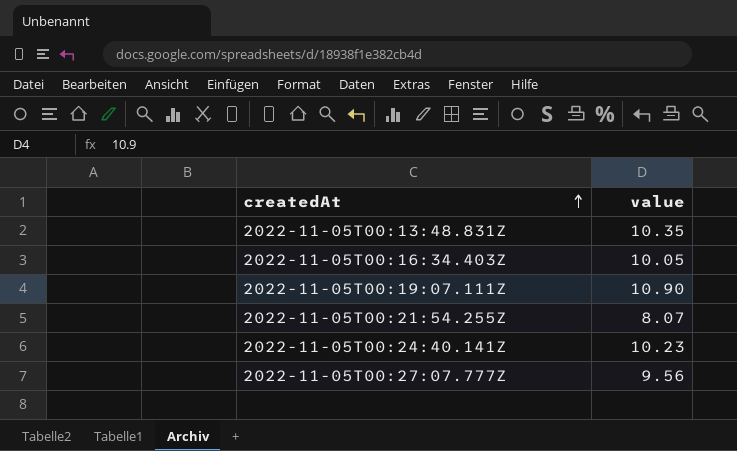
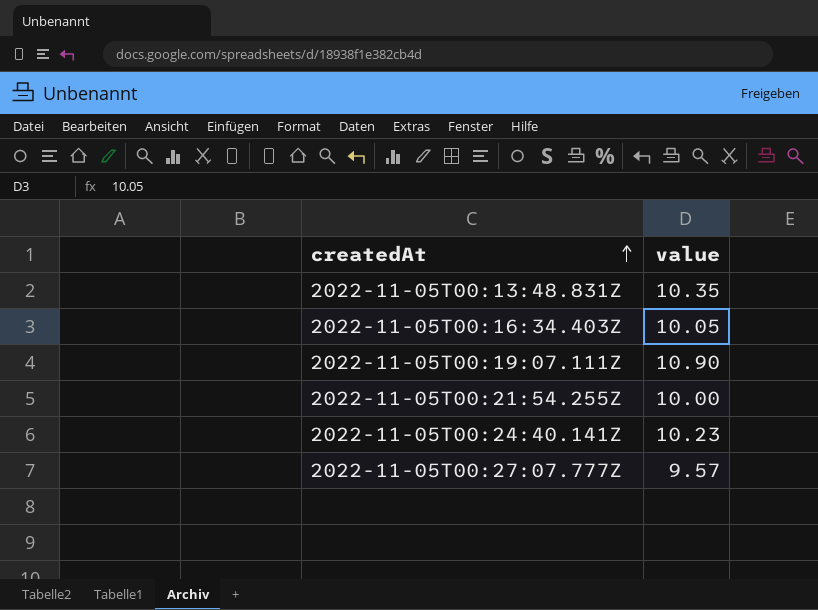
2022-11-05T00:21:54.255Z | value: 8.07 -> 10.00
2022-11-05T00:27:07.777Z | value: 9.56 -> 9.57

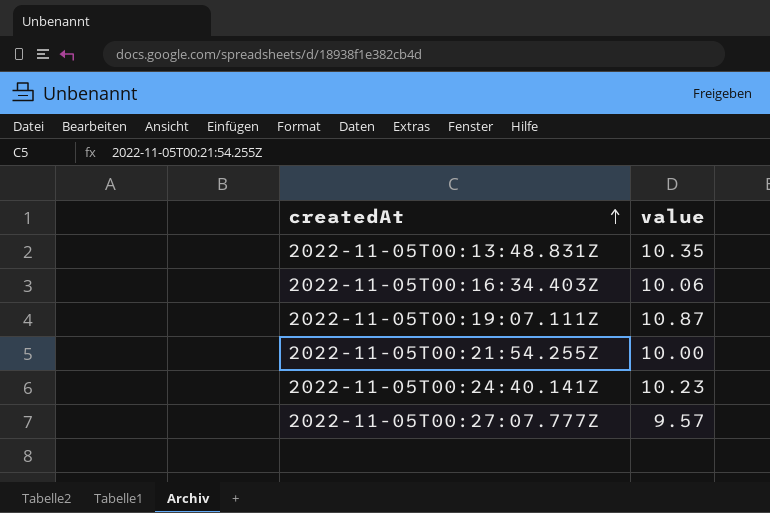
2022-11-05T00:16:34.403Z | value: 10.05 -> 10.06
2022-11-05T00:19:07.111Z | value: 10.90 -> 10.87

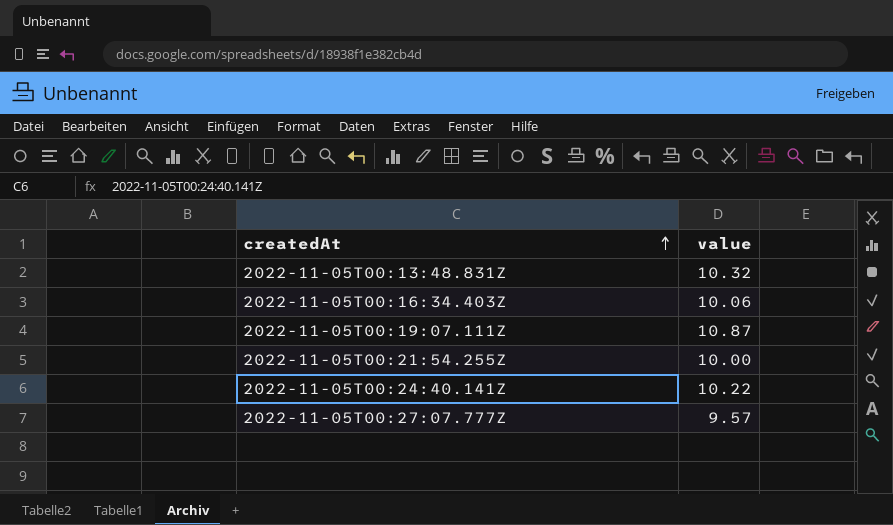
2022-11-05T00:13:48.831Z | value: 10.35 -> 10.32
2022-11-05T00:24:40.141Z | value: 10.23 -> 10.22

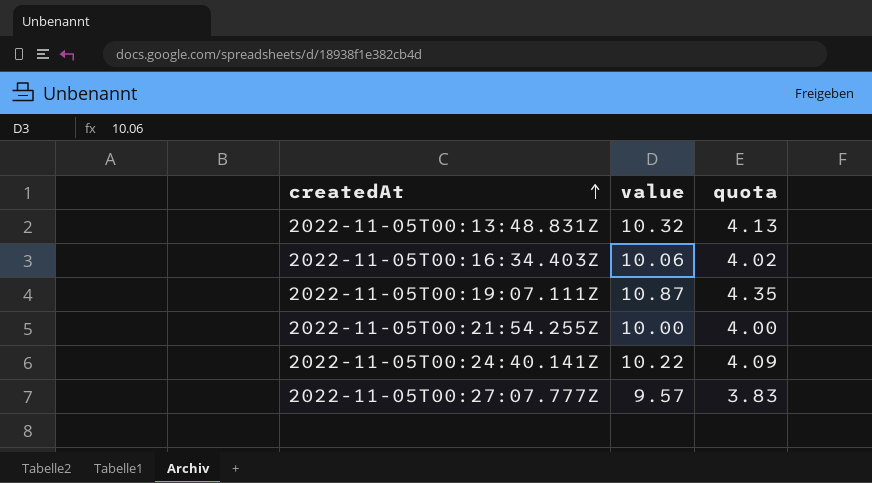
column quota | formula: none -> [value] * 0.4

